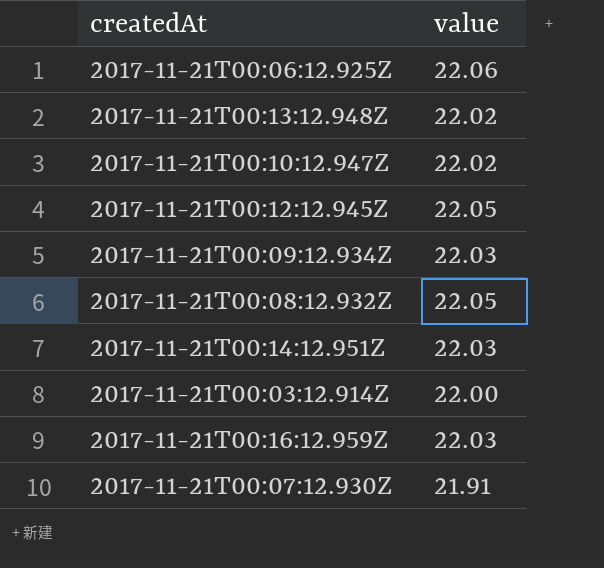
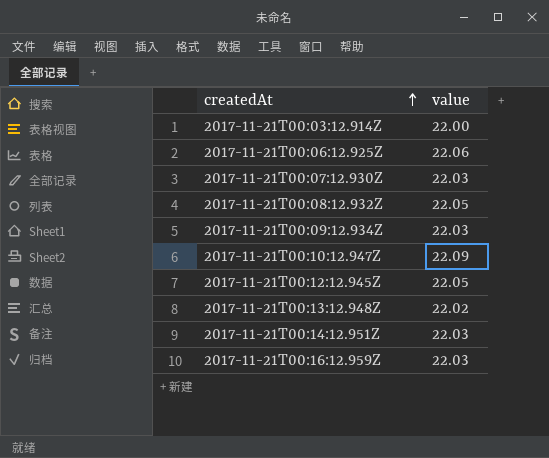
row order: none -> createdAt ascending
2017-11-21T00:07:12.930Z | value: 21.91 -> 22.03
2017-11-21T00:10:12.947Z | value: 22.02 -> 22.09

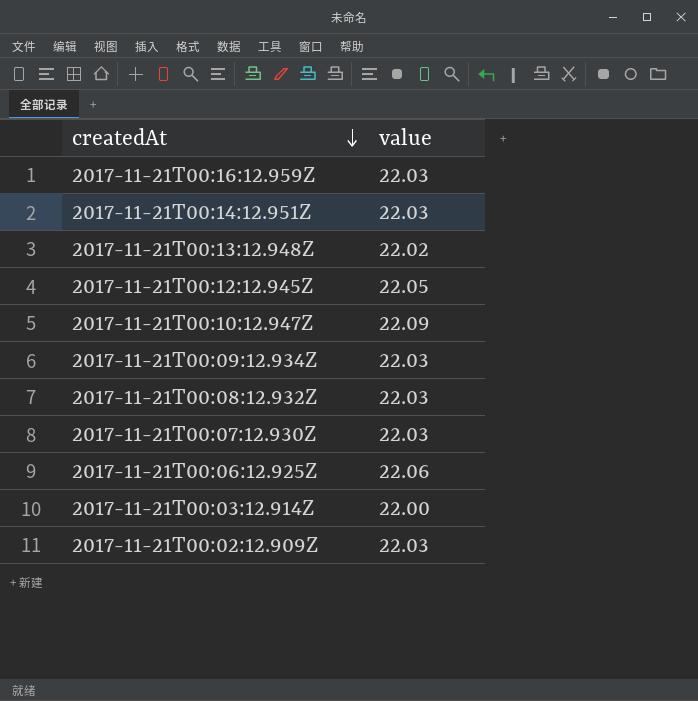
row order: createdAt ascending -> createdAt descending
2017-11-21T00:08:12.932Z | value: 22.05 -> 22.03
row 2017-11-21T00:02:12.909Z: none -> 22.03

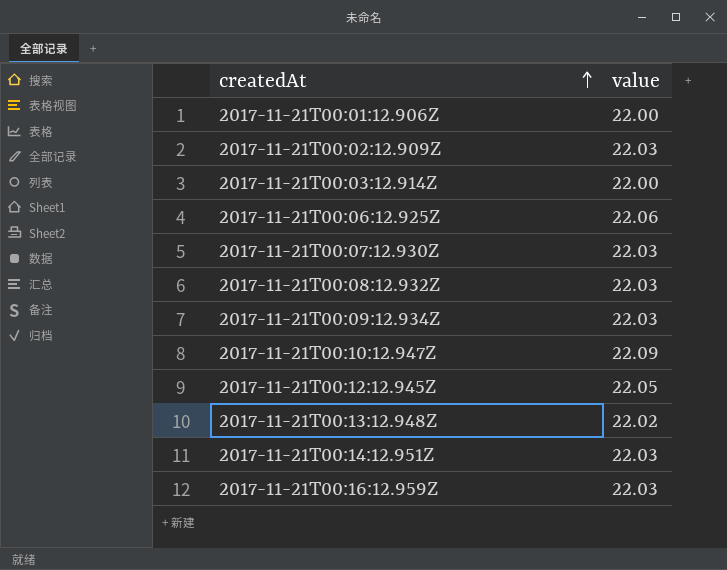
row order: createdAt descending -> createdAt ascending
row 2017-11-21T00:01:12.906Z: none -> 22.00

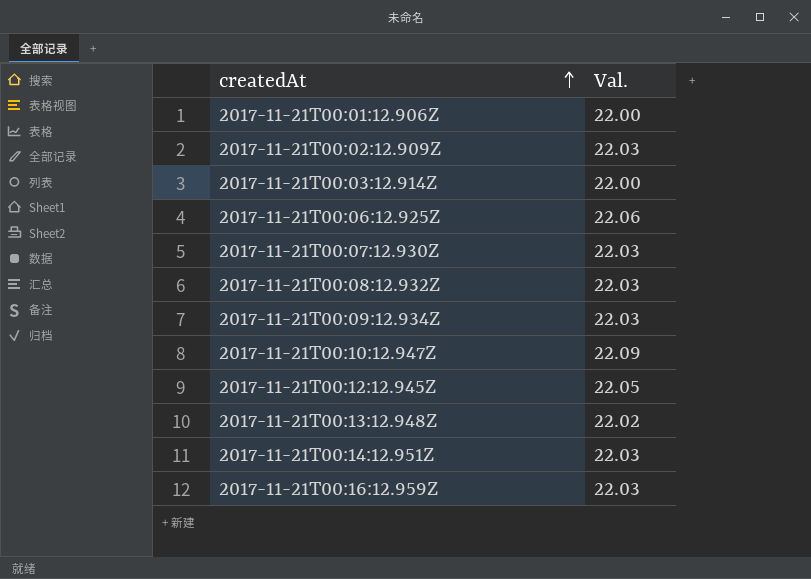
column name: value -> Val.

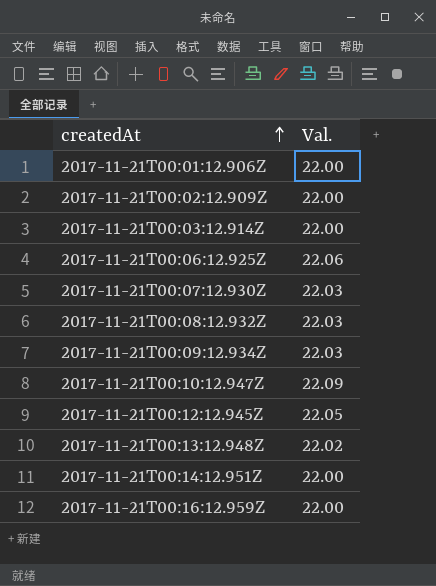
2017-11-21T00:02:12.909Z | Val.: 22.03 -> 22.00
2017-11-21T00:14:12.951Z | Val.: 22.03 -> 22.00
2017-11-21T00:16:12.959Z | Val.: 22.03 -> 22.00

